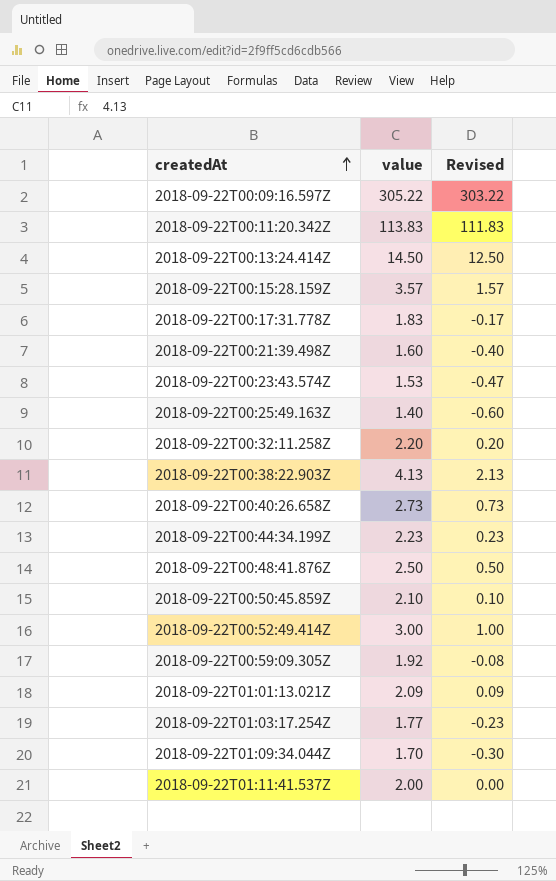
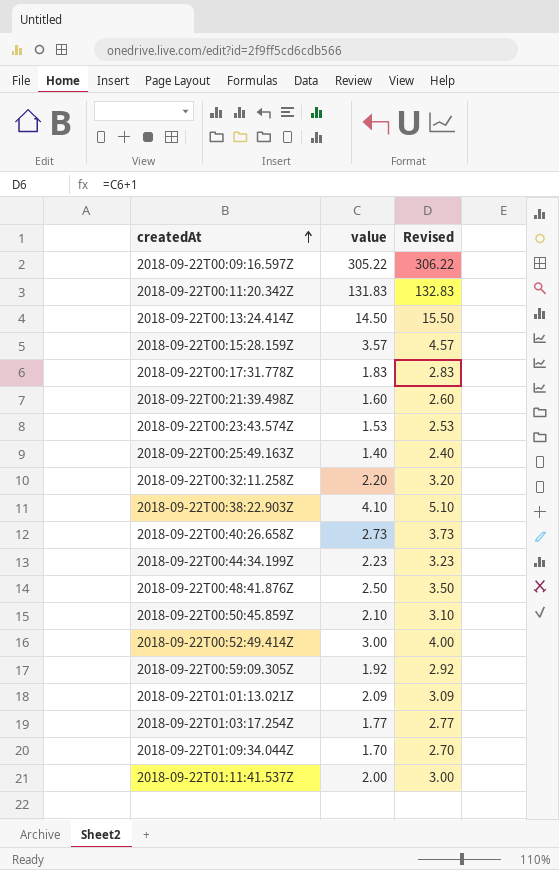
column Revised | formula: [value] - 2 -> [value] + 1
2018-09-22T00:11:20.342Z | value: 113.83 -> 131.83
2018-09-22T00:38:22.903Z | value: 4.13 -> 4.10

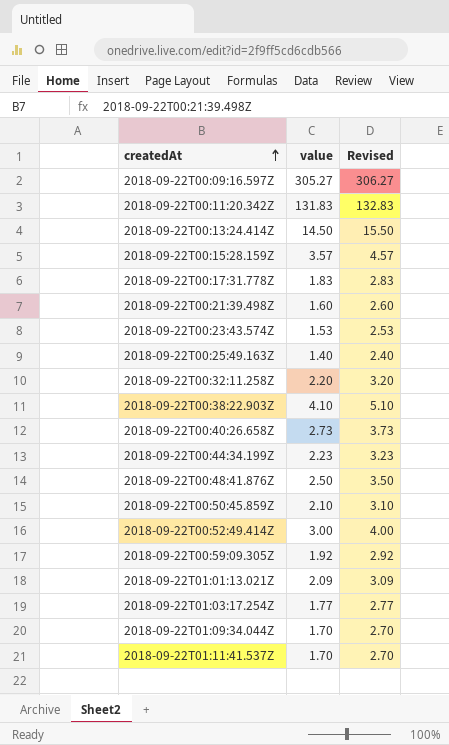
2018-09-22T00:09:16.597Z | value: 305.22 -> 305.27
2018-09-22T00:09:16.597Z | Revised: 306.22 -> 306.27
2018-09-22T01:11:41.537Z | value: 2.00 -> 1.70
2018-09-22T01:11:41.537Z | Revised: 3.00 -> 2.70

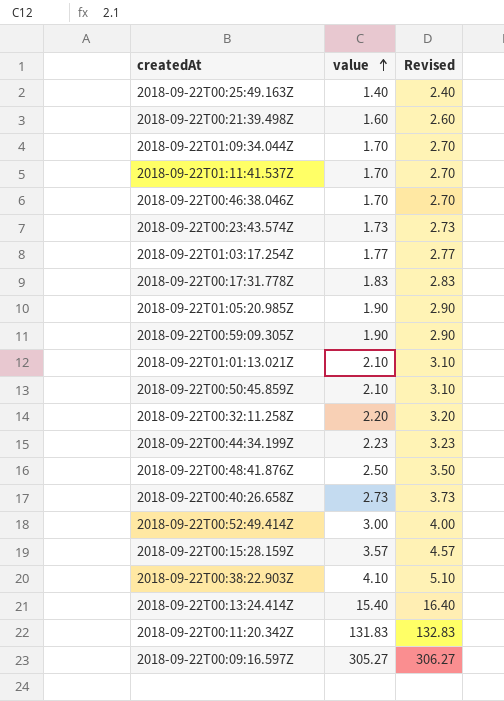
row order: createdAt ascending -> value ascending
row 2018-09-22T00:46:38.046Z: none -> 1.70 | 2.70
2018-09-22T00:23:43.574Z | value: 1.53 -> 1.73
2018-09-22T00:23:43.574Z | Revised: 2.53 -> 2.73
row 2018-09-22T01:05:20.985Z: none -> 1.90 | 2.90
2018-09-22T00:59:09.305Z | value: 1.92 -> 1.90
2018-09-22T00:59:09.305Z | Revised: 2.92 -> 2.90
2018-09-22T01:01:13.021Z | value: 2.09 -> 2.10
2018-09-22T01:01:13.021Z | Revised: 3.09 -> 3.10
2018-09-22T00:13:24.414Z | value: 14.50 -> 15.40
2018-09-22T00:13:24.414Z | Revised: 15.50 -> 16.40

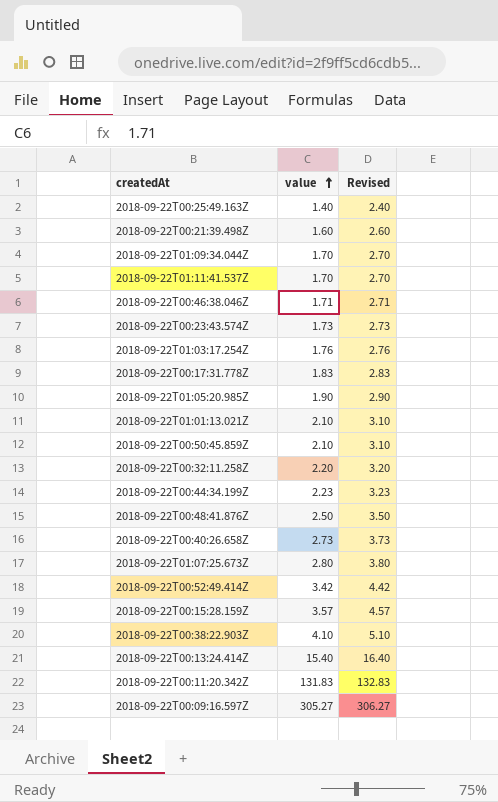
row 2018-09-22T00:59:09.305Z: 1.90 | 2.90 -> none
2018-09-22T00:46:38.046Z | value: 1.70 -> 1.71
2018-09-22T00:46:38.046Z | Revised: 2.70 -> 2.71
2018-09-22T01:03:17.254Z | value: 1.77 -> 1.76
2018-09-22T01:03:17.254Z | Revised: 2.77 -> 2.76
row 2018-09-22T01:07:25.673Z: none -> 2.80 | 3.80
2018-09-22T00:52:49.414Z | value: 3.00 -> 3.42
2018-09-22T00:52:49.414Z | Revised: 4.00 -> 4.42

